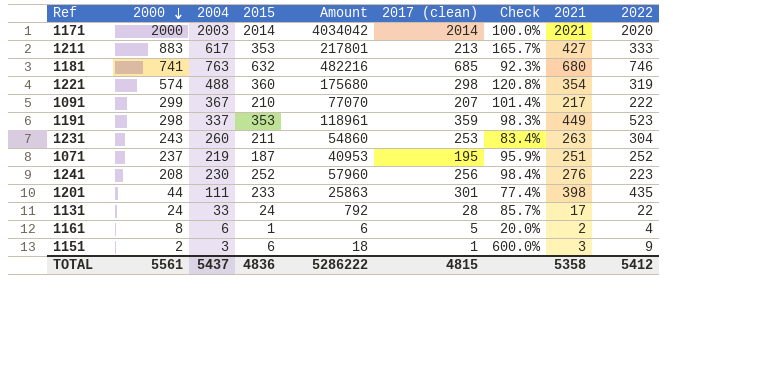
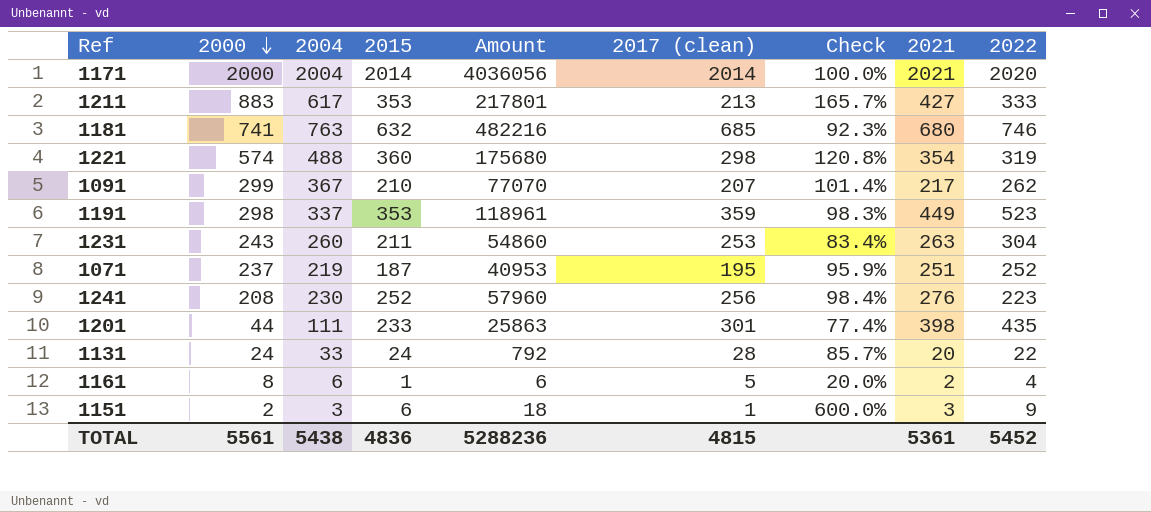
1171 | 2004: 2003 -> 2004
1171 | Amount: 4034042 -> 4036056
1091 | 2022: 222 -> 262
1131 | 2021: 17 -> 20
TOTAL | 2004: 5437 -> 5438
TOTAL | Amount: 5286222 -> 5288236
TOTAL | 2021: 5358 -> 5361
TOTAL | 2022: 5412 -> 5452

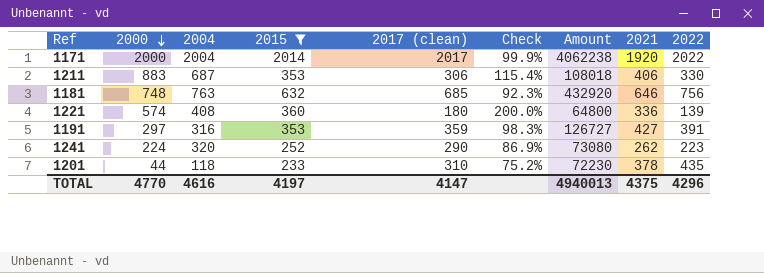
filter: none -> 2015 >= 233
column Amount | formula: [2004] * [2015] -> [2015] * [2017 (clean)]
column Amount | position: 5 -> 7
1171 | 2017 (clean): 2014 -> 2017
1171 | Check: 100.0% -> 99.9%
1171 | 2021: 2021 -> 1920
1171 | 2022: 2020 -> 2022
1211 | 2004: 617 -> 687
1211 | 2017 (clean): 213 -> 306
1211 | Check: 165.7% -> 115.4%
1211 | 2021: 427 -> 406
1211 | 2022: 333 -> 330
1181 | 2000: 741 -> 748
1181 | 2021: 680 -> 646
1181 | 2022: 746 -> 756
1221 | 2004: 488 -> 408
1221 | 2017 (clean): 298 -> 180
1221 | Check: 120.8% -> 200.0%
1221 | 2021: 354 -> 336
1221 | 2022: 319 -> 139
1191 | 2000: 298 -> 297
1191 | 2004: 337 -> 316
1191 | 2021: 449 -> 427
1191 | 2022: 523 -> 391
1241 | 2000: 208 -> 224
1241 | 2004: 230 -> 320
1241 | 2017 (clean): 256 -> 290
1241 | Check: 98.4% -> 86.9%
1241 | 2021: 276 -> 262
1201 | 2004: 111 -> 118
1201 | 2017 (clean): 301 -> 310
1201 | Check: 77.4% -> 75.2%
1201 | 2021: 398 -> 378
TOTAL | 2000: 5561 -> 4770
TOTAL | 2004: 5438 -> 4616
TOTAL | 2015: 4836 -> 4197
TOTAL | 2017 (clean): 4815 -> 4147
TOTAL | Amount: 5288236 -> 4940013
TOTAL | 2021: 5361 -> 4375
TOTAL | 2022: 5452 -> 4296

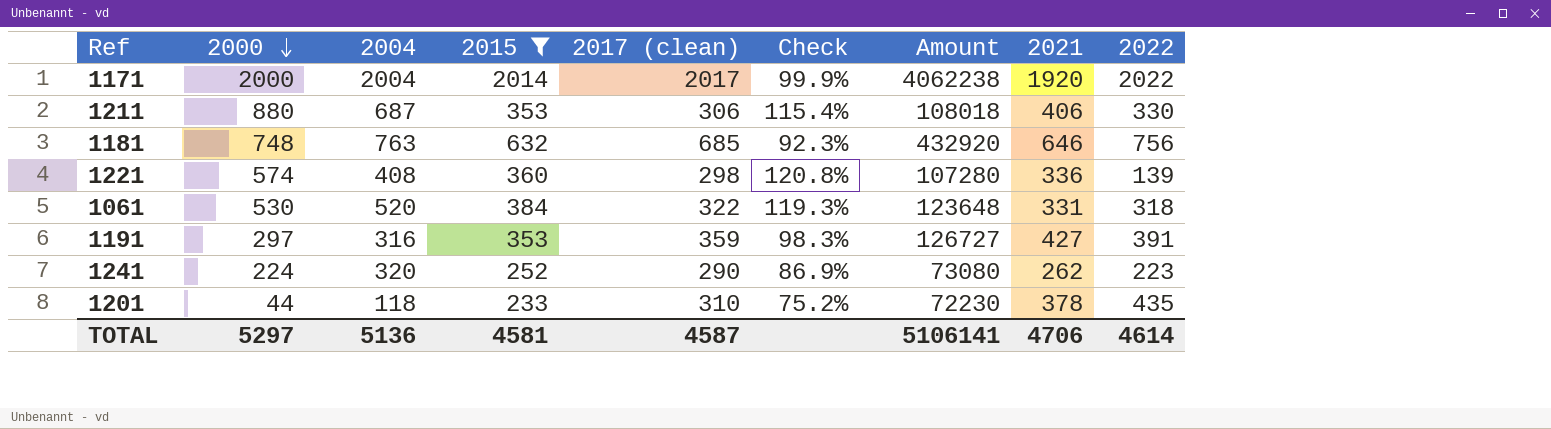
1211 | 2000: 883 -> 880
1221 | 2017 (clean): 180 -> 298
1221 | Check: 200.0% -> 120.8%
1221 | Amount: 64800 -> 107280
row 1061: none -> 530 | 520 | 384 | 322 | 119.3% | 123648 | 331 | 318
TOTAL | 2000: 4770 -> 5297
TOTAL | 2004: 4616 -> 5136
TOTAL | 2015: 4197 -> 4581
TOTAL | 2017 (clean): 4147 -> 4587
TOTAL | Amount: 4940013 -> 5106141
TOTAL | 2021: 4375 -> 4706
TOTAL | 2022: 4296 -> 4614

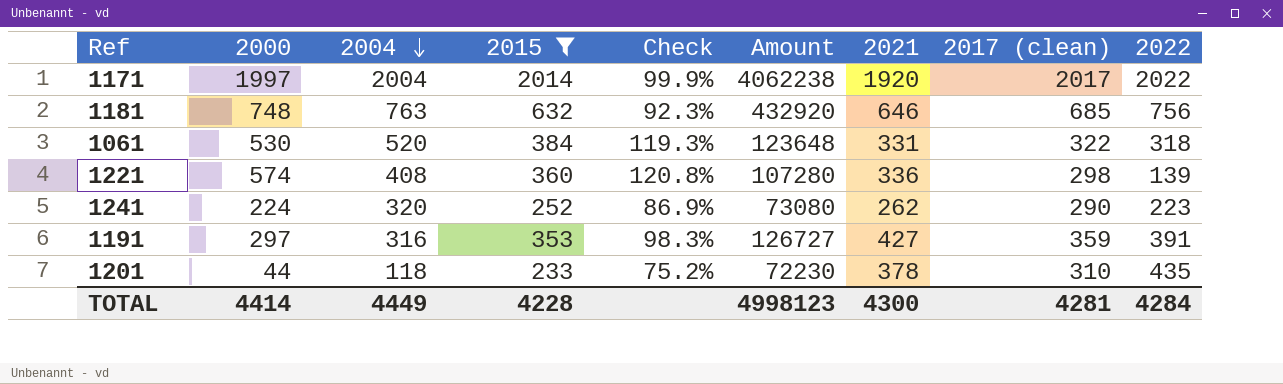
row order: 2000 descending -> 2004 descending
column 2017 (clean) | position: 5 -> 8
row 1211: 880 | 687 | 353 | 306 | 115.4% | 108018 | 406 | 330 -> none
1171 | 2000: 2000 -> 1997
TOTAL | 2000: 5297 -> 4414
TOTAL | 2004: 5136 -> 4449
TOTAL | 2015: 4581 -> 4228
TOTAL | Amount: 5106141 -> 4998123
TOTAL | 2021: 4706 -> 4300
TOTAL | 2017 (clean): 4587 -> 4281
TOTAL | 2022: 4614 -> 4284

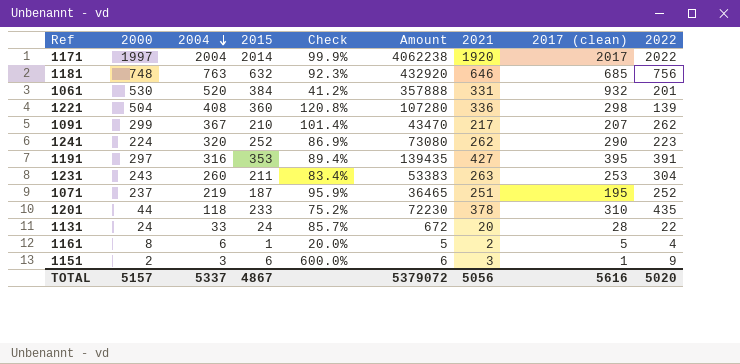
filter: 2015 >= 233 -> none
1061 | Check: 119.3% -> 41.2%
1061 | Amount: 123648 -> 357888
1061 | 2017 (clean): 322 -> 932
1061 | 2022: 318 -> 201
1221 | 2000: 574 -> 504
1191 | Check: 98.3% -> 89.4%
1191 | Amount: 126727 -> 139435
1191 | 2017 (clean): 359 -> 395
TOTAL | 2000: 4414 -> 5157
TOTAL | 2004: 4449 -> 5337
TOTAL | 2015: 4228 -> 4867
TOTAL | Amount: 4998123 -> 5379072
TOTAL | 2021: 4300 -> 5056
TOTAL | 2017 (clean): 4281 -> 5616
TOTAL | 2022: 4284 -> 5020

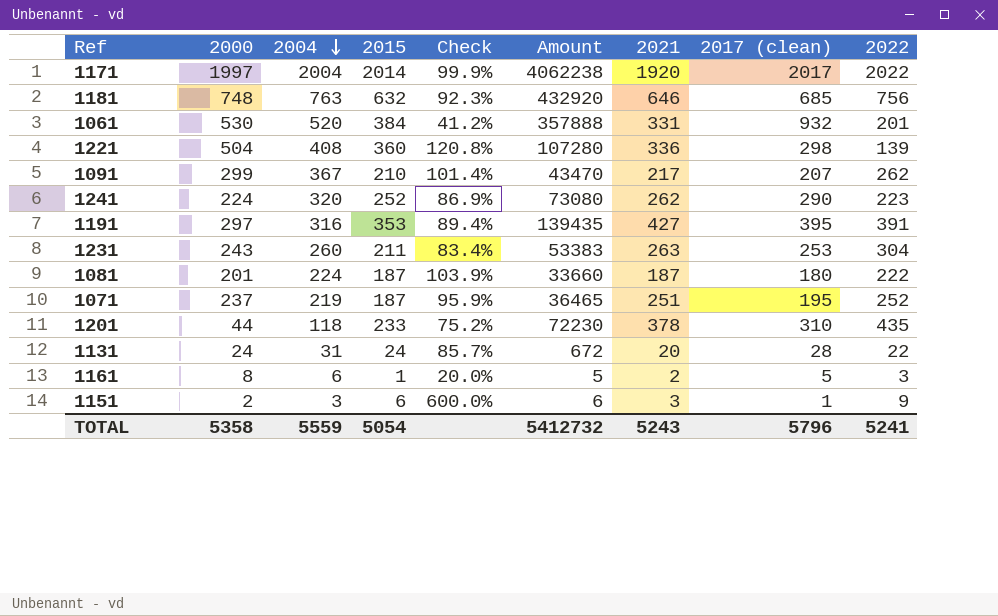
row 1081: none -> 201 | 224 | 187 | 103.9% | 33660 | 187 | 180 | 222
1131 | 2004: 33 -> 31
1161 | 2022: 4 -> 3
TOTAL | 2000: 5157 -> 5358
TOTAL | 2004: 5337 -> 5559
TOTAL | 2015: 4867 -> 5054
TOTAL | Amount: 5379072 -> 5412732
TOTAL | 2021: 5056 -> 5243
TOTAL | 2017 (clean): 5616 -> 5796
TOTAL | 2022: 5020 -> 5241

